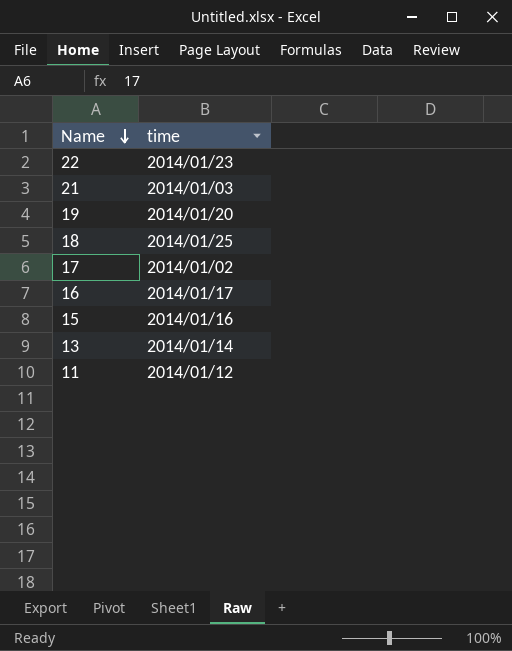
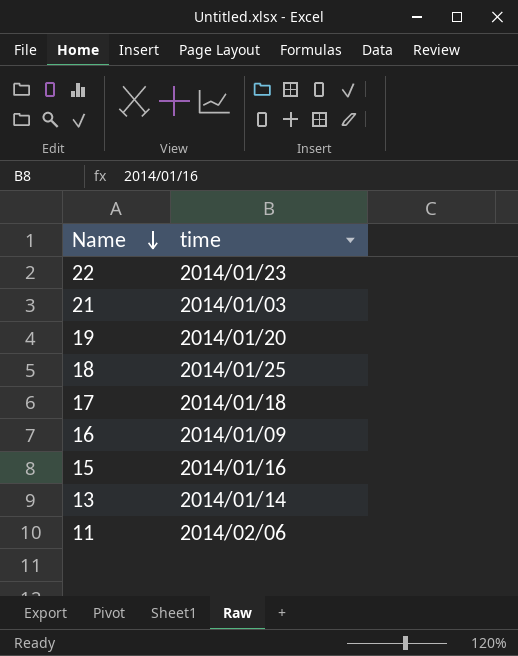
17 | time: 2014/01/02 -> 2014/01/18
16 | time: 2014/01/17 -> 2014/01/09
11 | time: 2014/01/12 -> 2014/02/06

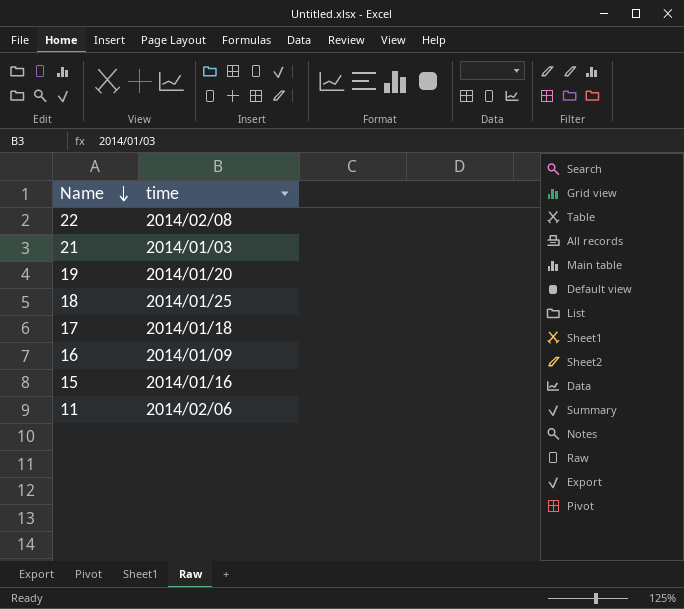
row 13: 2014/01/14 -> none
22 | time: 2014/01/23 -> 2014/02/08

